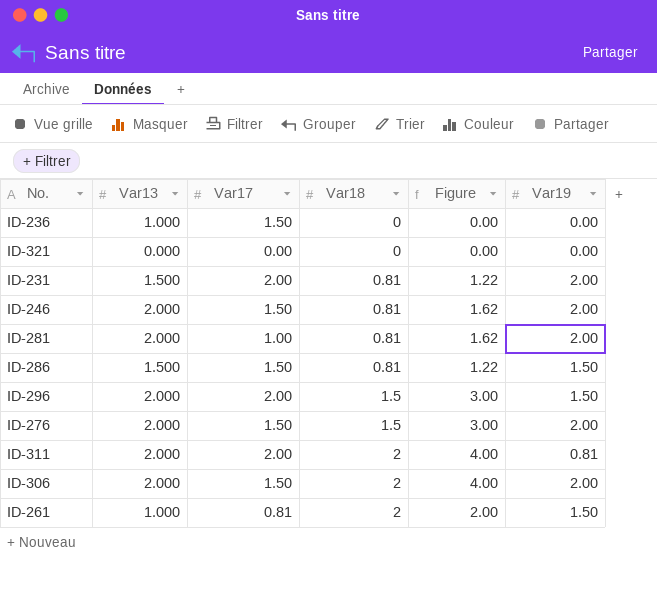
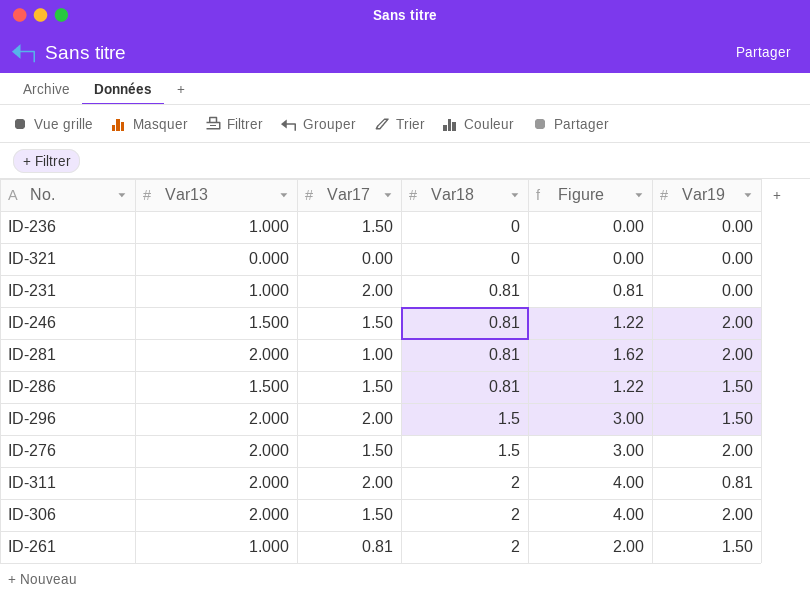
ID-231 | Var13: 1.500 -> 1.000
ID-231 | Figure: 1.22 -> 0.81
ID-231 | Var19: 2.00 -> 0.00
ID-246 | Var13: 2.000 -> 1.500
ID-246 | Figure: 1.62 -> 1.22

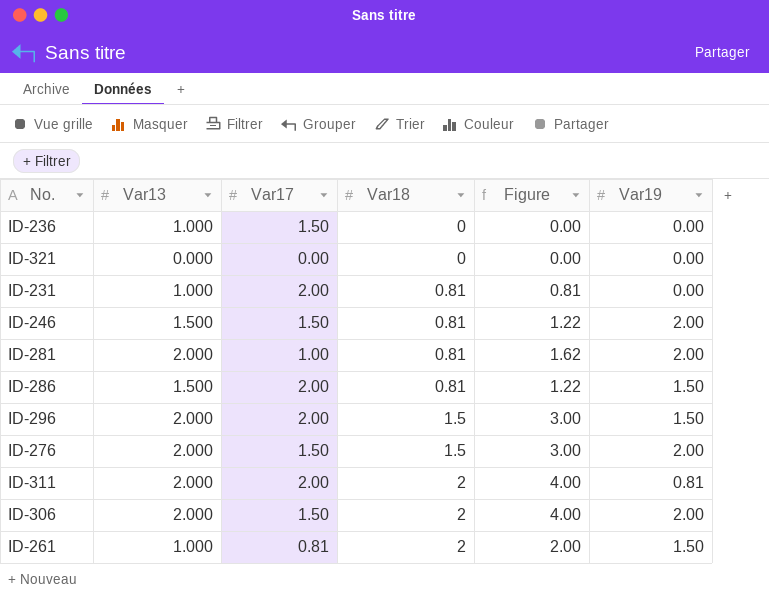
ID-286 | Var17: 1.50 -> 2.00

